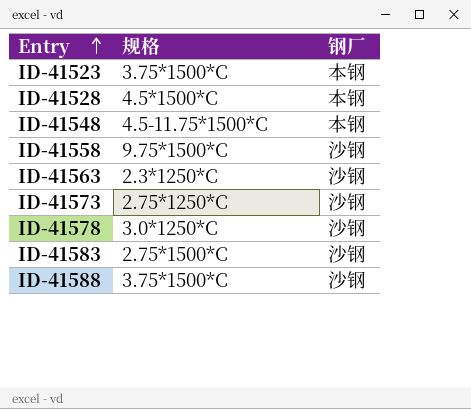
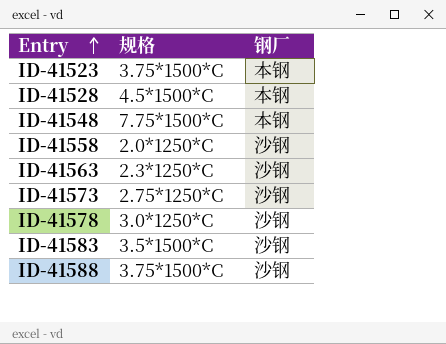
ID-41548 | 规格: 4.5-11.75*1500*C -> 7.75*1500*C
ID-41558 | 规格: 9.75*1500*C -> 2.0*1250*C
ID-41583 | 规格: 2.75*1500*C -> 3.5*1500*C

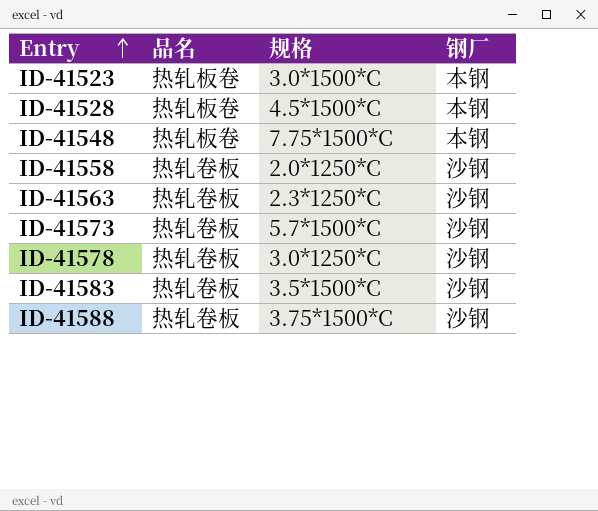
column 品名 | position: none -> 2
ID-41523 | 规格: 3.75*1500*C -> 3.0*1500*C
ID-41573 | 规格: 2.75*1250*C -> 5.7*1500*C

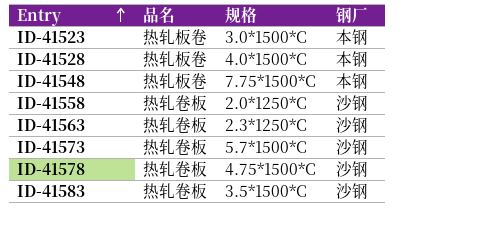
row ID-41588: 热轧卷板 | 3.75*1500*C | 沙钢 -> none
ID-41528 | 规格: 4.5*1500*C -> 4.0*1500*C
ID-41578 | 规格: 3.0*1250*C -> 4.75*1500*C

